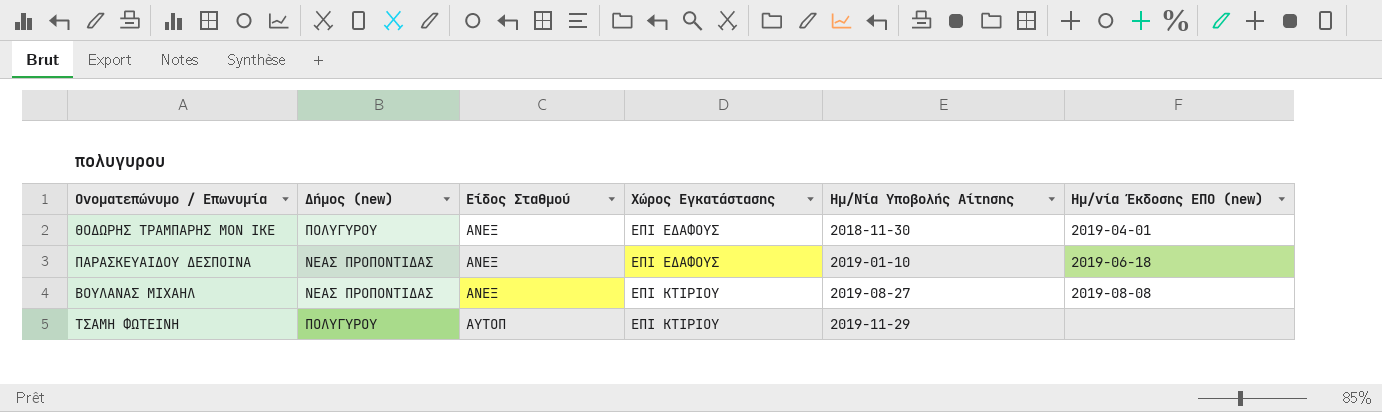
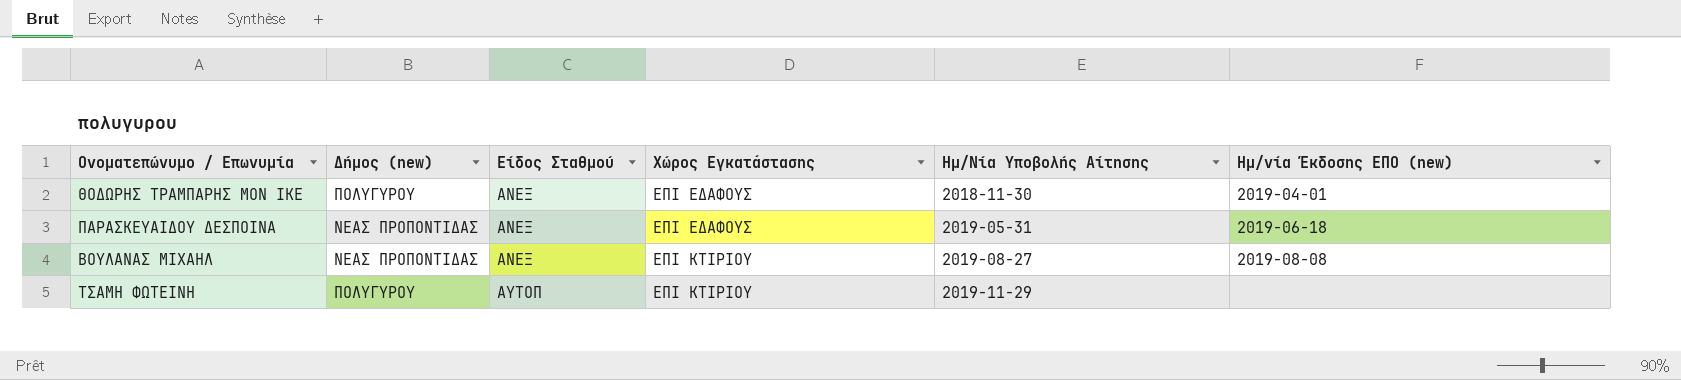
ΠΑΡΑΣΚΕΥΑΙΔΟΥ ΔΕΣΠΟΙΝΑ | Ημ/Νία Υποβολής Αίτησης: 2019-01-10 -> 2019-05-31

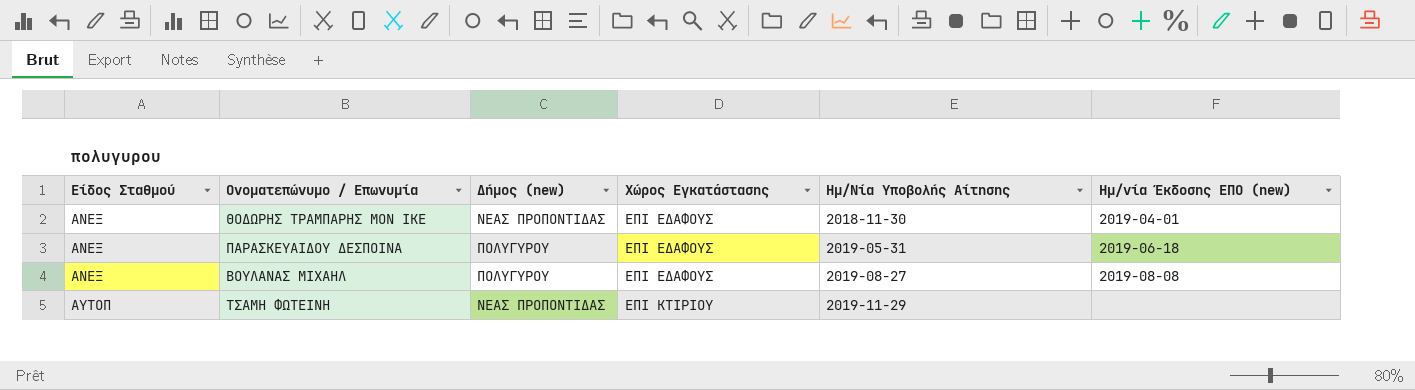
column Είδος Σταθμού | position: 3 -> 1
ΘΟΔΩΡΗΣ ΤΡΑΜΠΑΡΗΣ ΜΟΝ ΙΚΕ | Δήμος (new): ΠΟΛΥΓΥΡΟΥ -> ΝΕΑΣ ΠΡΟΠΟΝΤΙΔΑΣ
ΠΑΡΑΣΚΕΥΑΙΔΟΥ ΔΕΣΠΟΙΝΑ | Δήμος (new): ΝΕΑΣ ΠΡΟΠΟΝΤΙΔΑΣ -> ΠΟΛΥΓΥΡΟΥ
ΒΟΥΛΑΝΑΣ ΜΙΧΑΗΛ | Δήμος (new): ΝΕΑΣ ΠΡΟΠΟΝΤΙΔΑΣ -> ΠΟΛΥΓΥΡΟΥ
ΒΟΥΛΑΝΑΣ ΜΙΧΑΗΛ | Χώρος Εγκατάστασης: ΕΠΙ ΚΤΙΡΙΟΥ -> ΕΠΙ ΕΔΑΦΟΥΣ
ΤΣΑΜΗ ΦΩΤΕΙΝΗ | Δήμος (new): ΠΟΛΥΓΥΡΟΥ -> ΝΕΑΣ ΠΡΟΠΟΝΤΙΔΑΣ

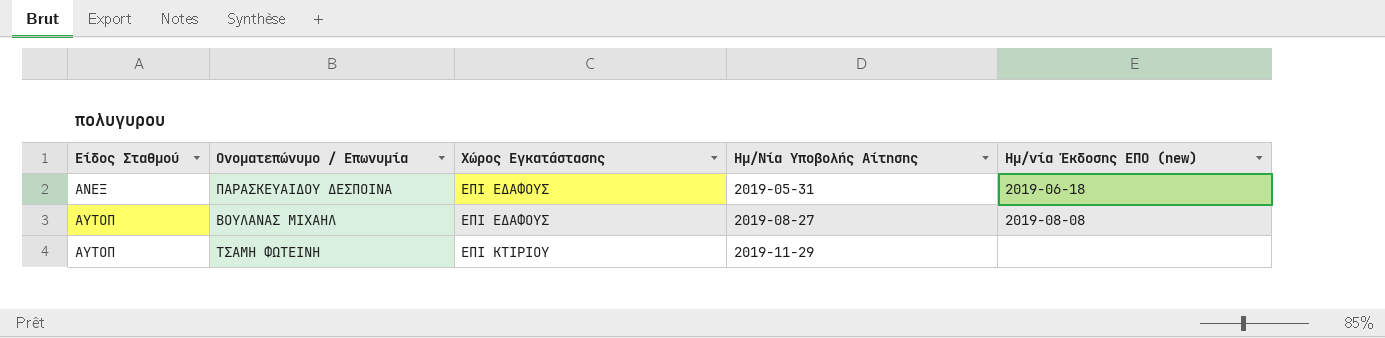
column Δήμος (new) | position: 3 -> none
row ΘΟΔΩΡΗΣ ΤΡΑΜΠΑΡΗΣ ΜΟΝ ΙΚΕ: ΑΝΕΞ | ΝΕΑΣ ΠΡΟΠΟΝΤΙΔΑΣ | ΕΠΙ ΕΔΑΦΟΥΣ | 2018-11-30 | 2019-04-01 -> none
ΒΟΥΛΑΝΑΣ ΜΙΧΑΗΛ | Είδος Σταθμού: ΑΝΕΞ -> ΑΥΤΟΠ

